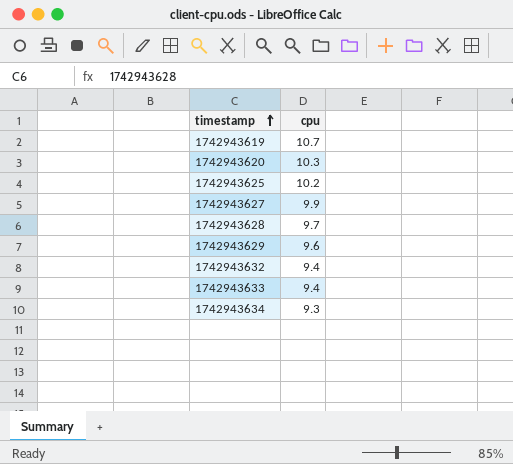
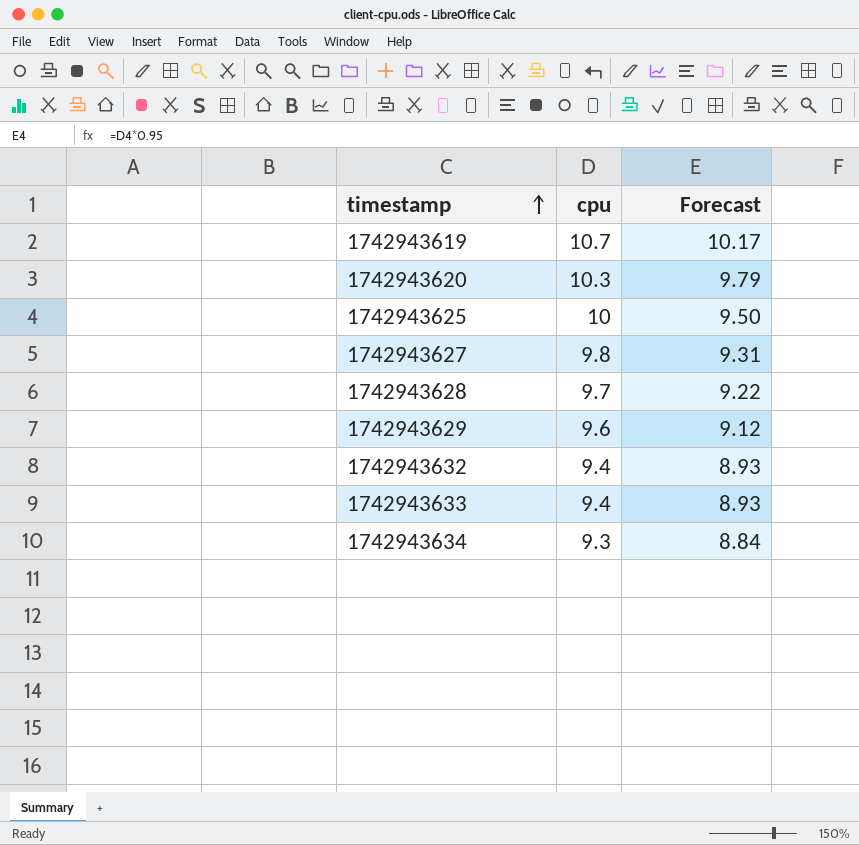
column Forecast | formula: none -> [cpu] * 0.95
1742943625 | cpu: 10.2 -> 10
1742943627 | cpu: 9.9 -> 9.8

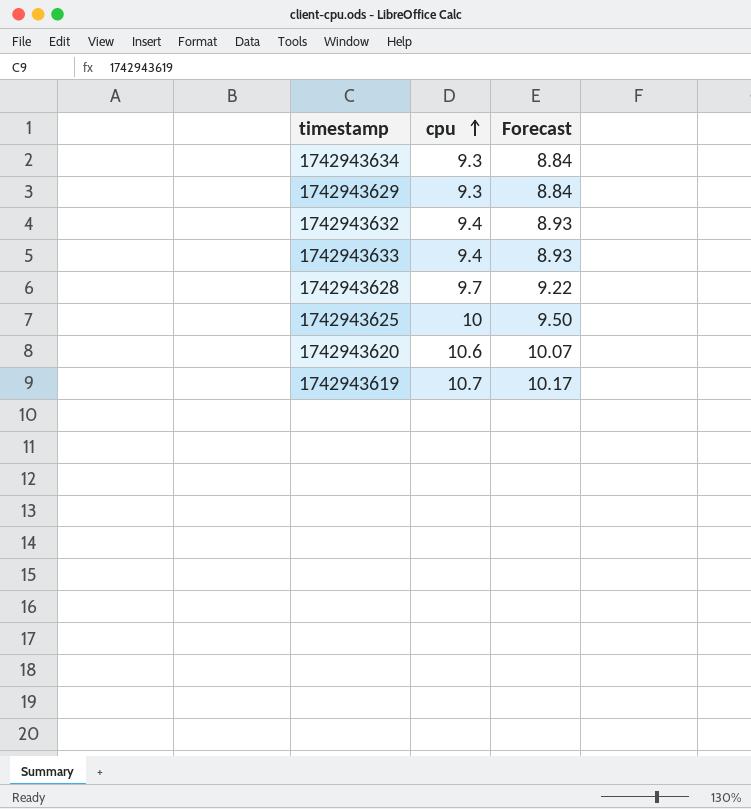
row order: timestamp ascending -> cpu ascending
row 1742943627: 9.8 | 9.31 -> none
1742943629 | cpu: 9.6 -> 9.3
1742943629 | Forecast: 9.12 -> 8.84
1742943620 | cpu: 10.3 -> 10.6
1742943620 | Forecast: 9.79 -> 10.07

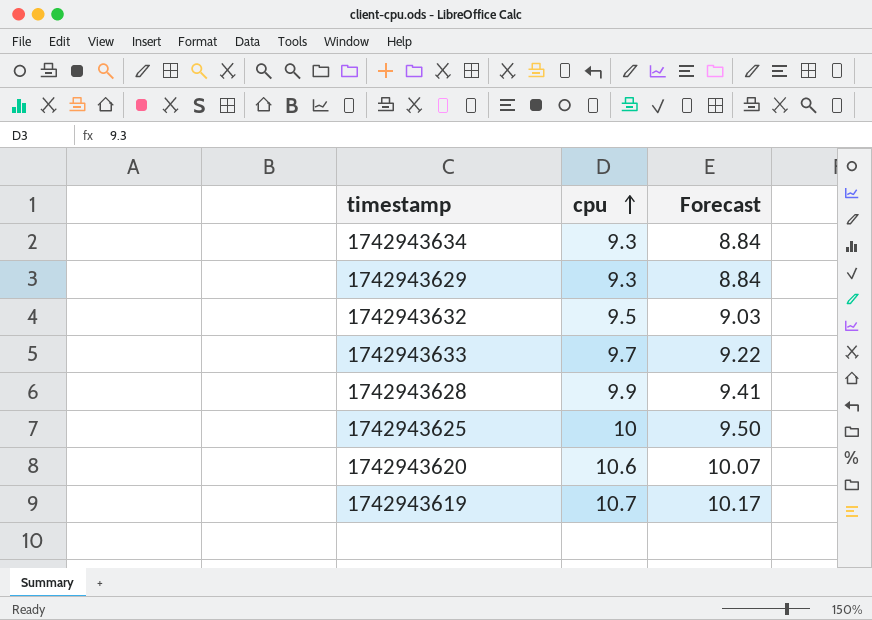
1742943632 | cpu: 9.4 -> 9.5
1742943632 | Forecast: 8.93 -> 9.03
1742943633 | cpu: 9.4 -> 9.7
1742943633 | Forecast: 8.93 -> 9.22
1742943628 | cpu: 9.7 -> 9.9
1742943628 | Forecast: 9.22 -> 9.41

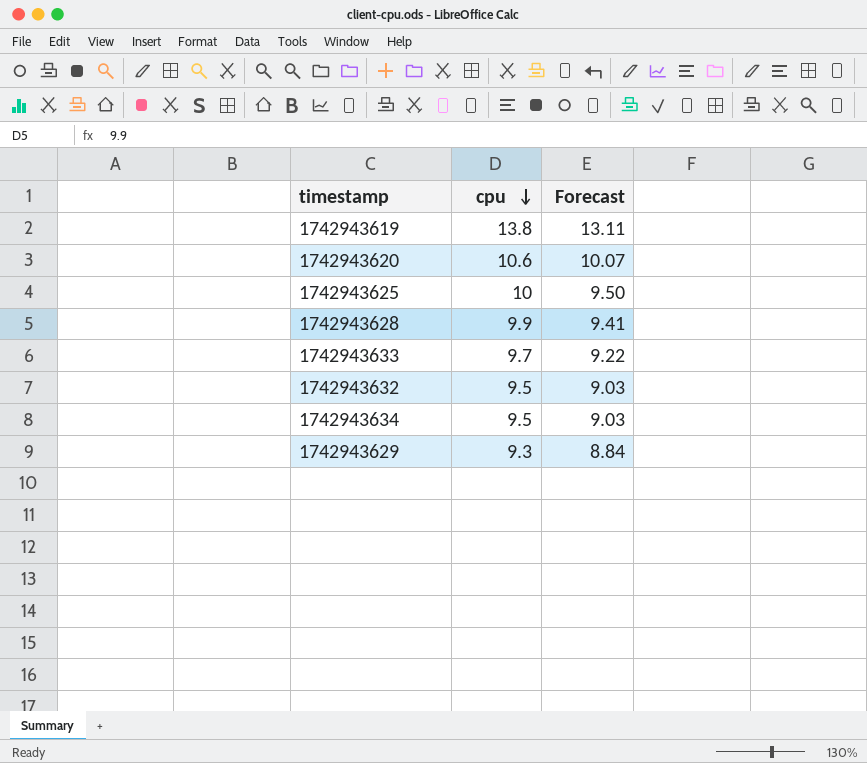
row order: cpu ascending -> cpu descending
1742943619 | cpu: 10.7 -> 13.8
1742943619 | Forecast: 10.17 -> 13.11
1742943634 | cpu: 9.3 -> 9.5
1742943634 | Forecast: 8.84 -> 9.03

